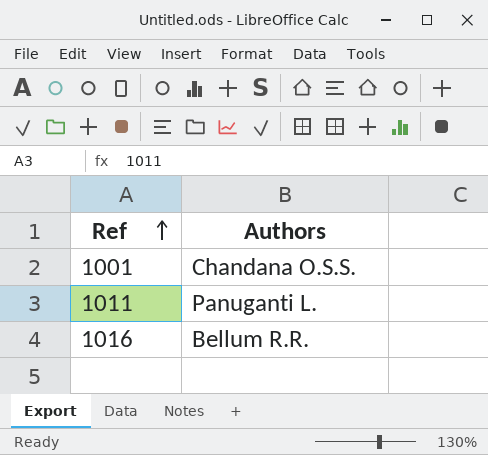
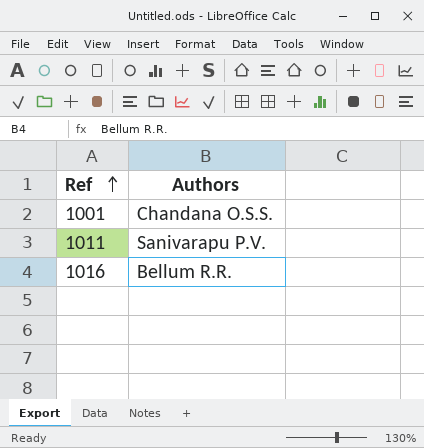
1011 | Authors: Panuganti L. -> Sanivarapu P.V.

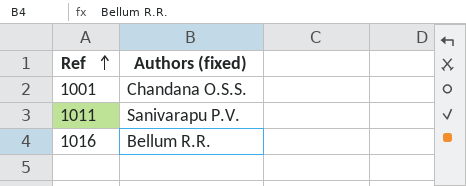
column name: Authors -> Authors (fixed)

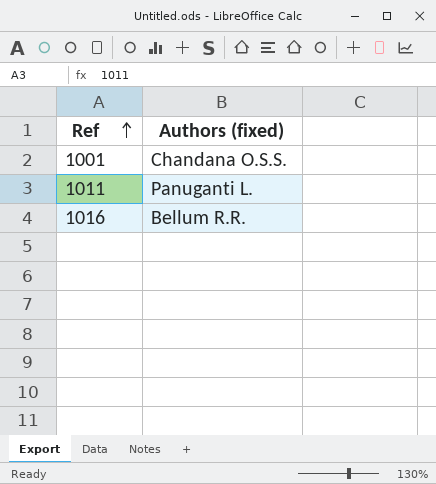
1011 | Authors (fixed): Sanivarapu P.V. -> Panuganti L.

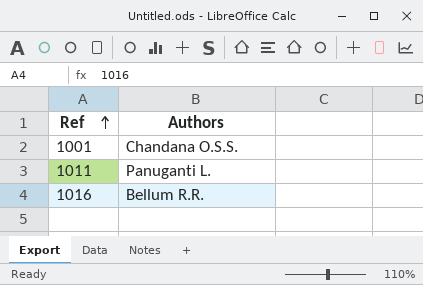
column name: Authors (fixed) -> Authors

